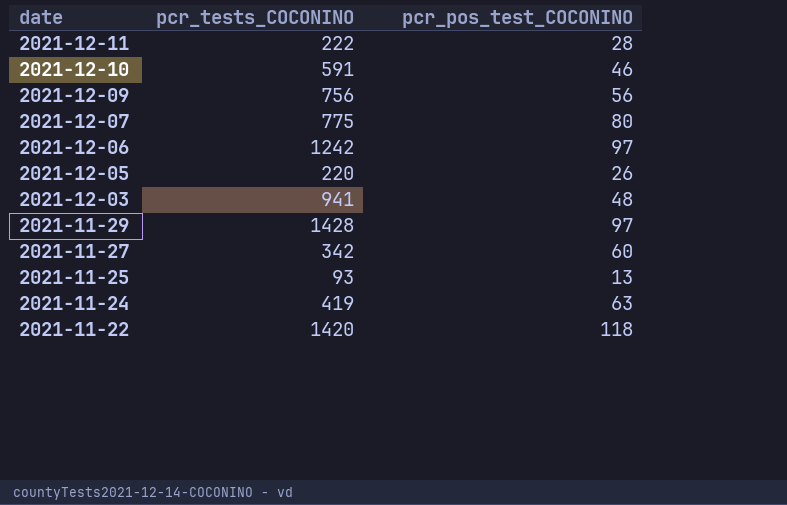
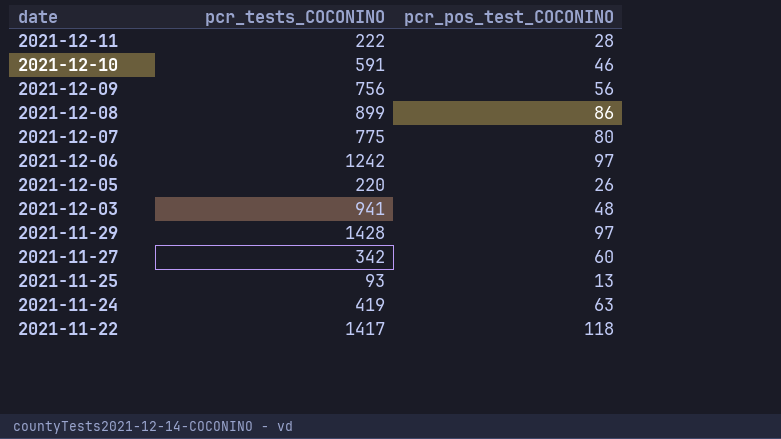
row 2021-12-08: none -> 899 | 86
2021-11-22 | pcr_tests_COCONINO: 1420 -> 1417

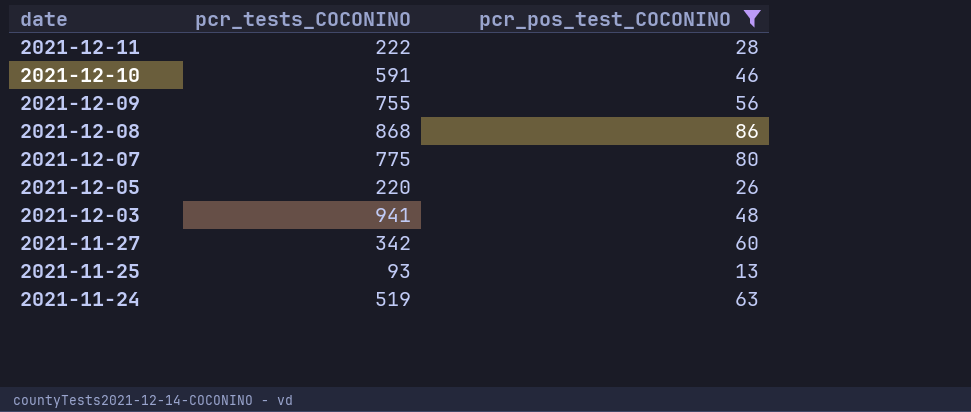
filter: none -> pcr_pos_test_COCONINO <= 86
2021-12-09 | pcr_tests_COCONINO: 756 -> 755
2021-12-08 | pcr_tests_COCONINO: 899 -> 868
2021-11-24 | pcr_tests_COCONINO: 419 -> 519

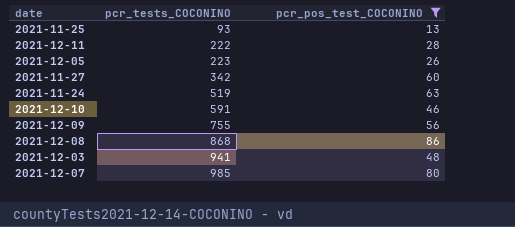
row order: date descending -> pcr_tests_COCONINO ascending
2021-12-05 | pcr_tests_COCONINO: 220 -> 223
2021-12-07 | pcr_tests_COCONINO: 775 -> 985

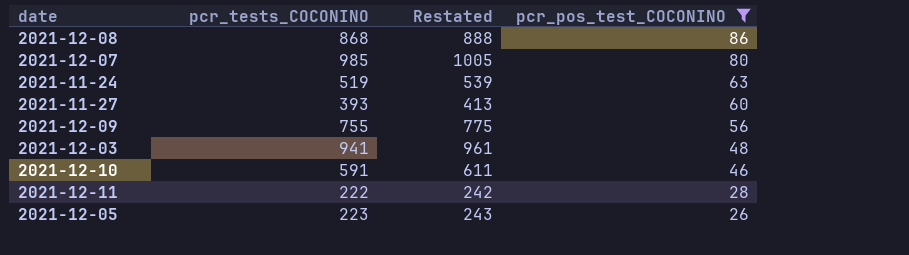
row order: pcr_tests_COCONINO ascending -> pcr_pos_test_COCONINO descending
column Restated | formula: none -> [pcr_tests_COCONINO] + 20
row 2021-11-25: 93 | 13 -> none
2021-11-27 | pcr_tests_COCONINO: 342 -> 393

